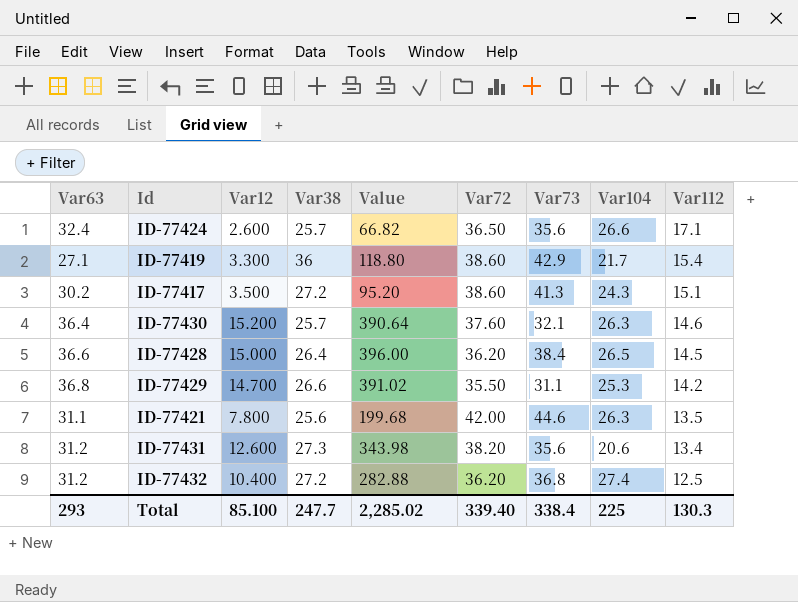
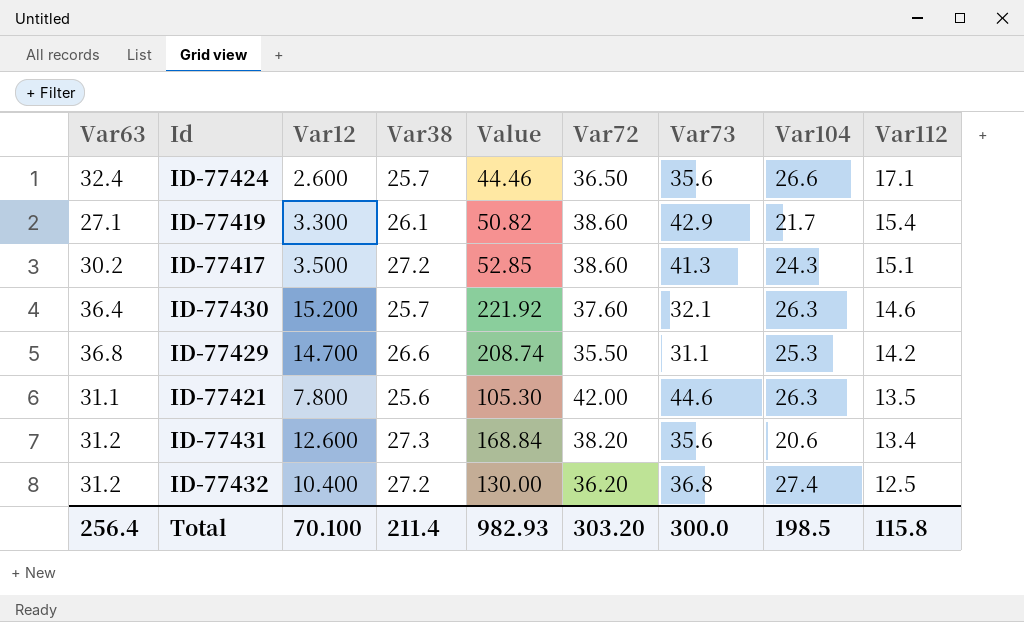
column Value | formula: [Var12] * [Var38] -> [Var12] * [Var112]
row ID-77428: 36.6 | 15.000 | 26.4 | 396.00 | 36.20 | 38.4 | 26.5 | 14.5 -> none
ID-77419 | Var38: 36 -> 26.1
Total | Var63: 293 -> 256.4
Total | Var12: 85.100 -> 70.100
Total | Var38: 247.7 -> 211.4
Total | Value: 2,285.02 -> 982.93
Total | Var72: 339.40 -> 303.20
Total | Var73: 338.4 -> 300.0
Total | Var104: 225 -> 198.5
Total | Var112: 130.3 -> 115.8

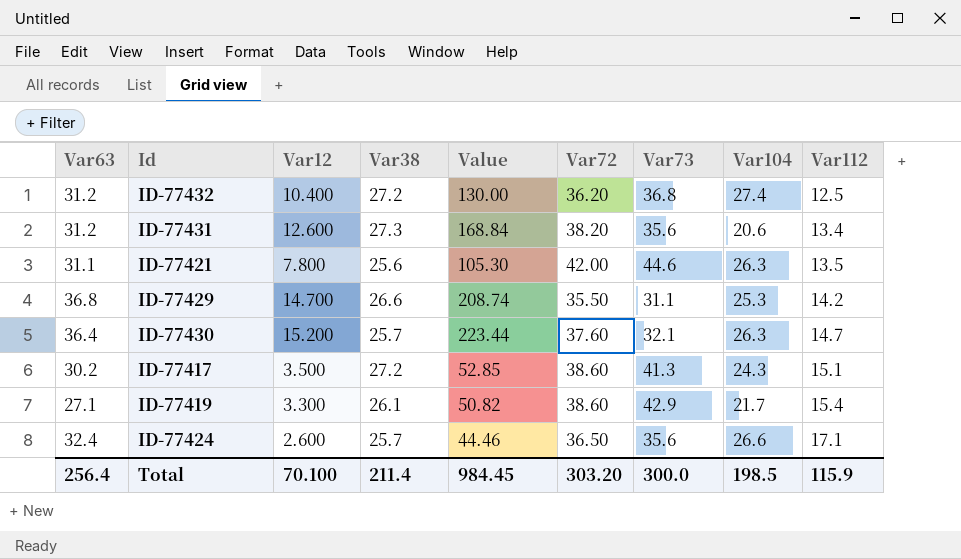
row order: Var112 descending -> Var112 ascending
ID-77430 | Value: 221.92 -> 223.44
ID-77430 | Var112: 14.6 -> 14.7
Total | Value: 982.93 -> 984.45
Total | Var112: 115.8 -> 115.9

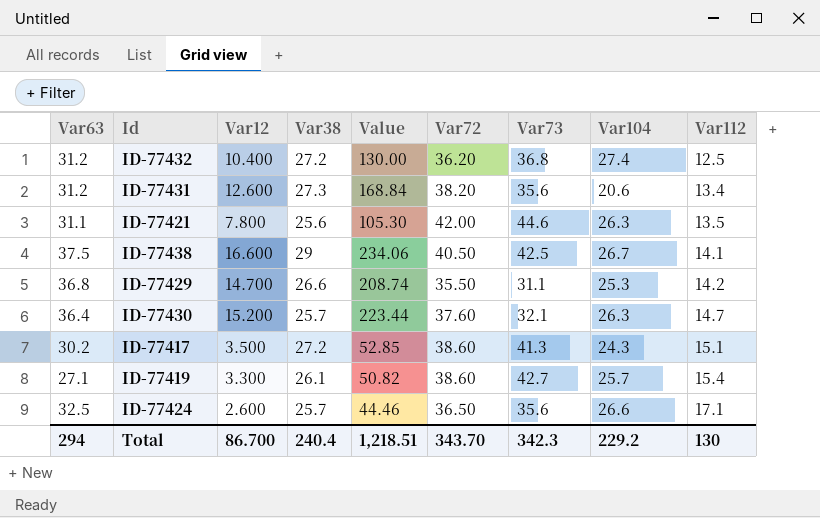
row ID-77438: none -> 37.5 | 16.600 | 29 | 234.06 | 40.50 | 42.5 | 26.7 | 14.1
ID-77419 | Var73: 42.9 -> 42.7
ID-77419 | Var104: 21.7 -> 25.7
ID-77424 | Var63: 32.4 -> 32.5
Total | Var63: 256.4 -> 294
Total | Var12: 70.100 -> 86.700
Total | Var38: 211.4 -> 240.4
Total | Value: 984.45 -> 1,218.51
Total | Var72: 303.20 -> 343.70
Total | Var73: 300.0 -> 342.3
Total | Var104: 198.5 -> 229.2
Total | Var112: 115.9 -> 130

